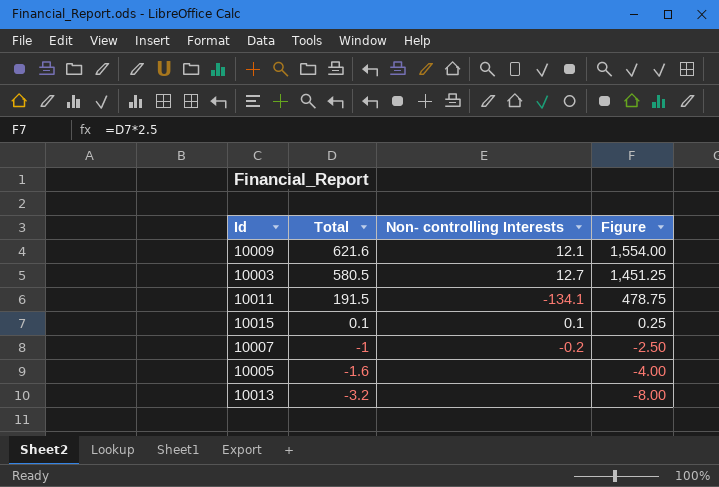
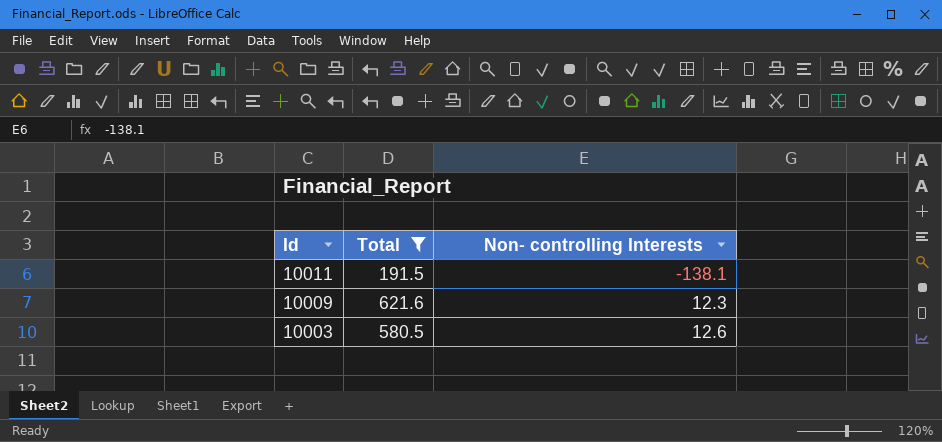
filter: none -> Total >= 191.5
row order: Total descending -> Id descending
column Figure | formula: [Total] * 2.5 -> none
10011 | Non- controlling Interests: -134.1 -> -138.1
10009 | Non- controlling Interests: 12.1 -> 12.3
10003 | Non- controlling Interests: 12.7 -> 12.6

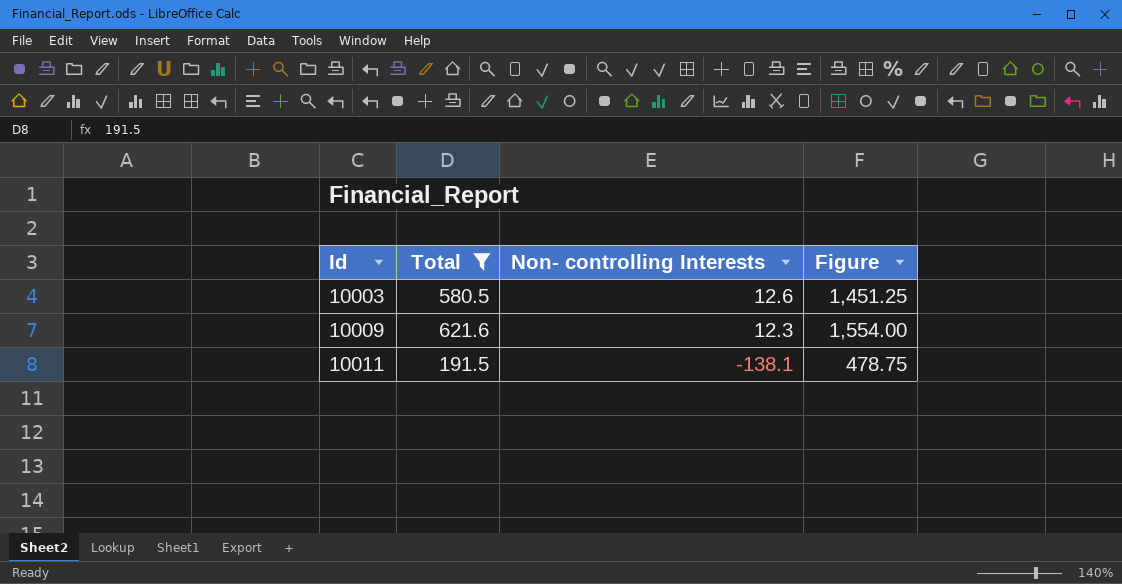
row order: Id descending -> Id ascending
column Figure | formula: none -> [Total] * 2.5

